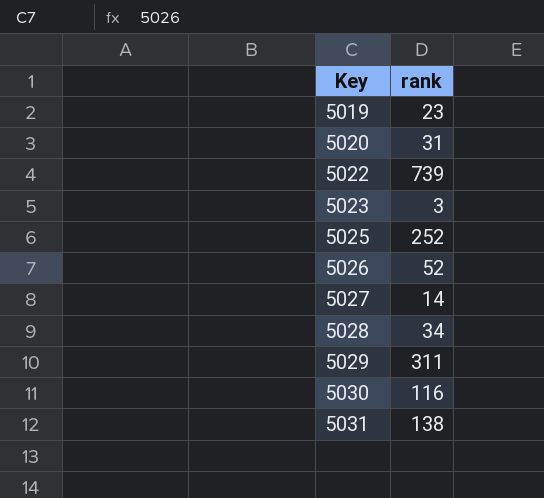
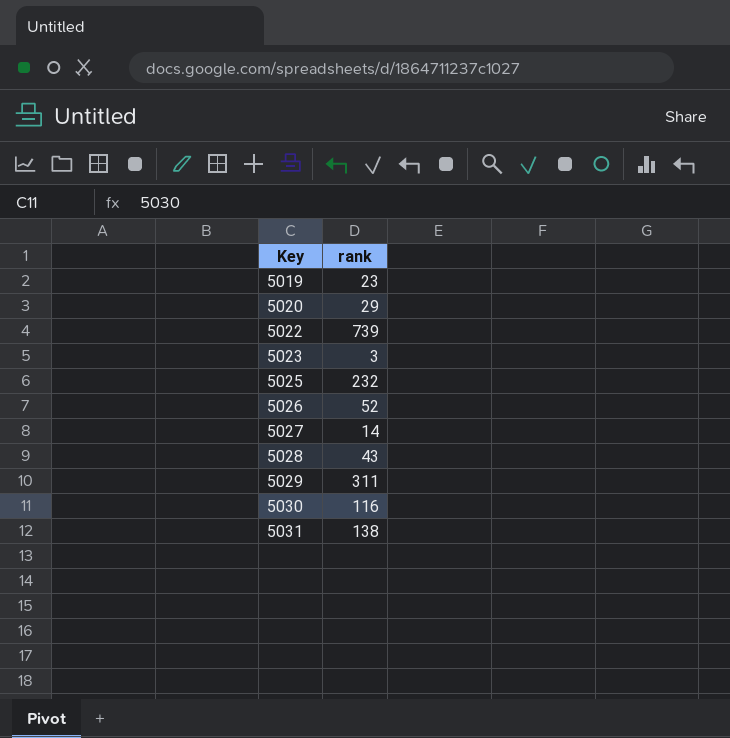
5020 | rank: 31 -> 29
5025 | rank: 252 -> 232
5028 | rank: 34 -> 43

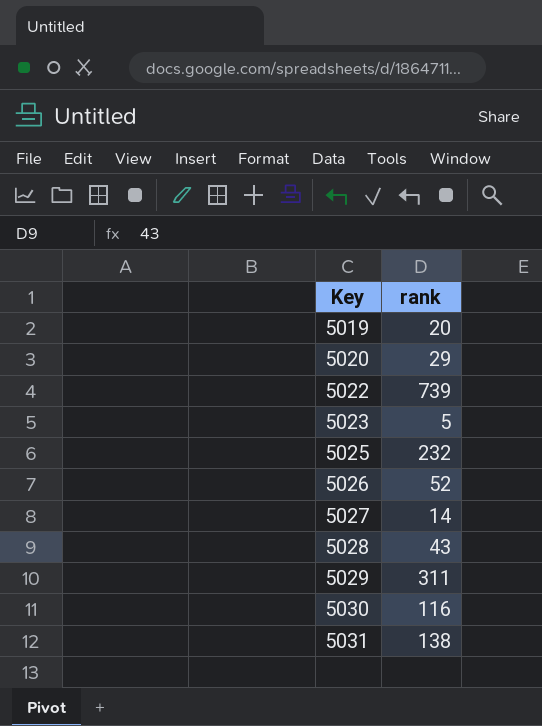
5019 | rank: 23 -> 20
5023 | rank: 3 -> 5

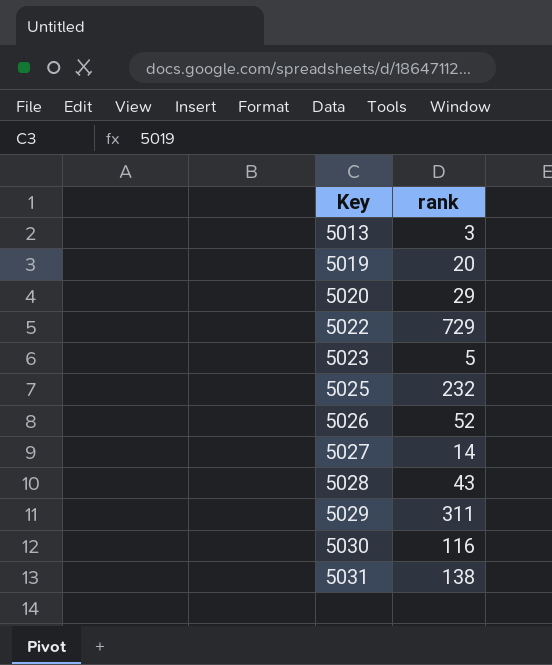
row 5013: none -> 3
5022 | rank: 739 -> 729

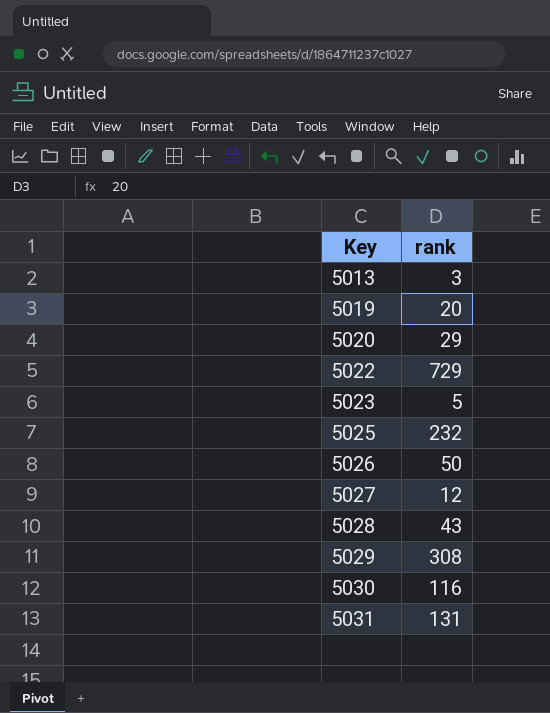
5026 | rank: 52 -> 50
5027 | rank: 14 -> 12
5029 | rank: 311 -> 308
5031 | rank: 138 -> 131

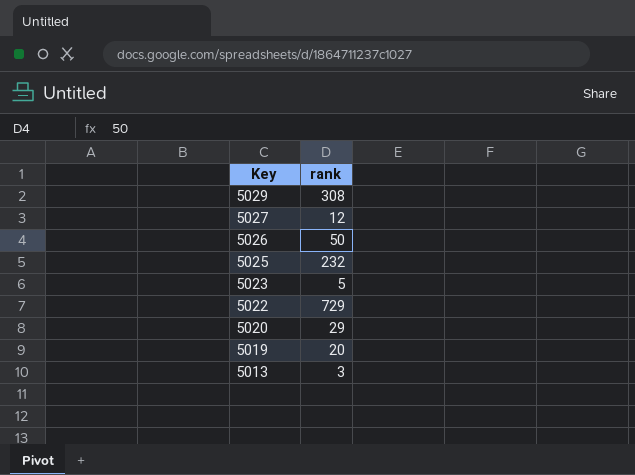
row order: Key ascending -> Key descending
row 5028: 43 -> none
row 5030: 116 -> none
row 5031: 131 -> none

